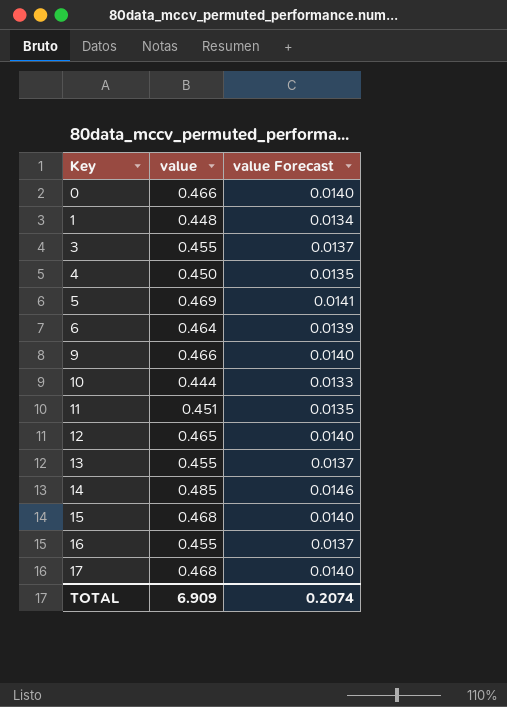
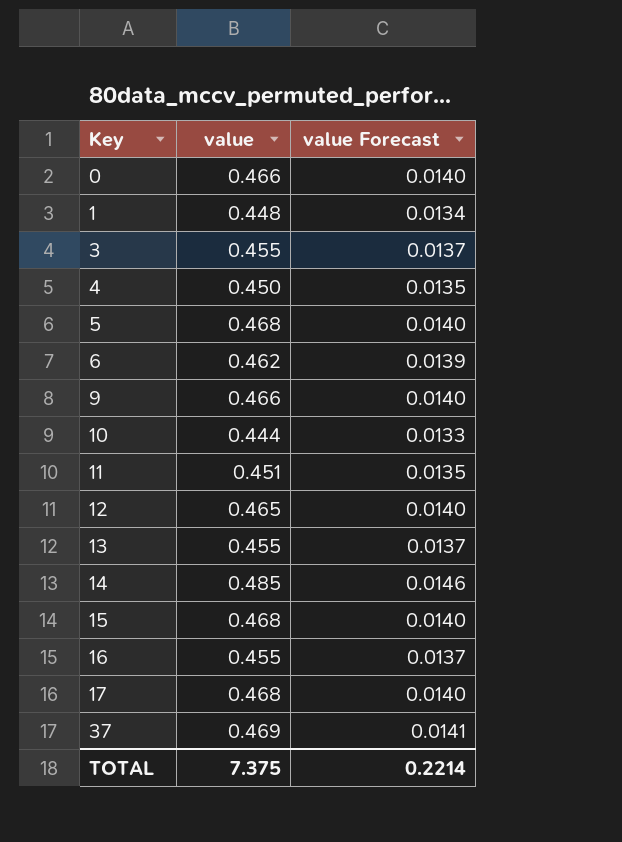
5 | value: 0.469 -> 0.468
5 | value Forecast: 0.0141 -> 0.0140
6 | value: 0.464 -> 0.462
row 37: none -> 0.469 | 0.0141
TOTAL | value: 6.909 -> 7.375
TOTAL | value Forecast: 0.2074 -> 0.2214

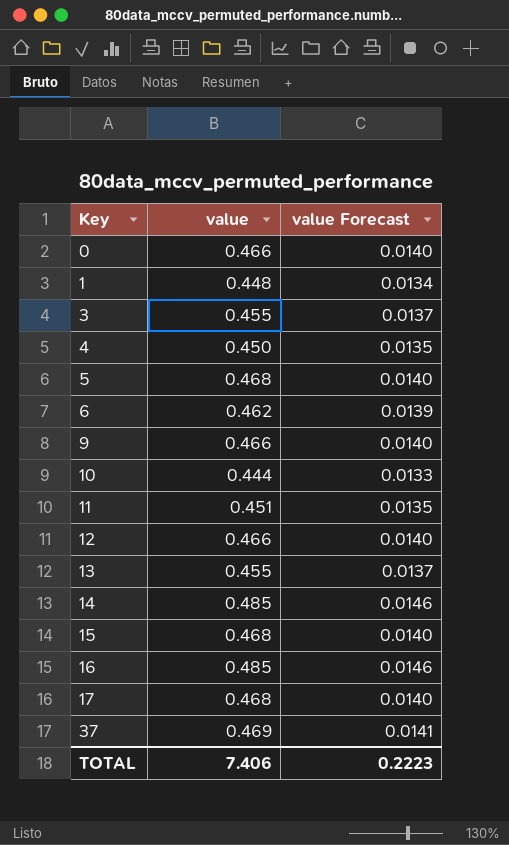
12 | value: 0.465 -> 0.466
16 | value: 0.455 -> 0.485
16 | value Forecast: 0.0137 -> 0.0146
TOTAL | value: 7.375 -> 7.406
TOTAL | value Forecast: 0.2214 -> 0.2223

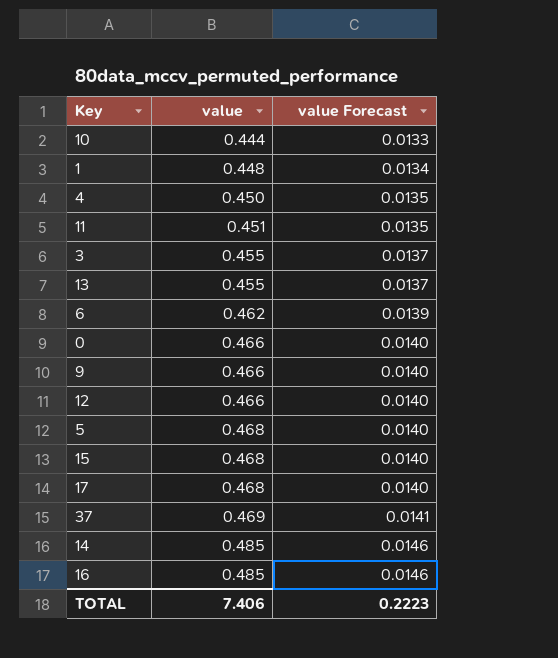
row order: Key ascending -> value ascending

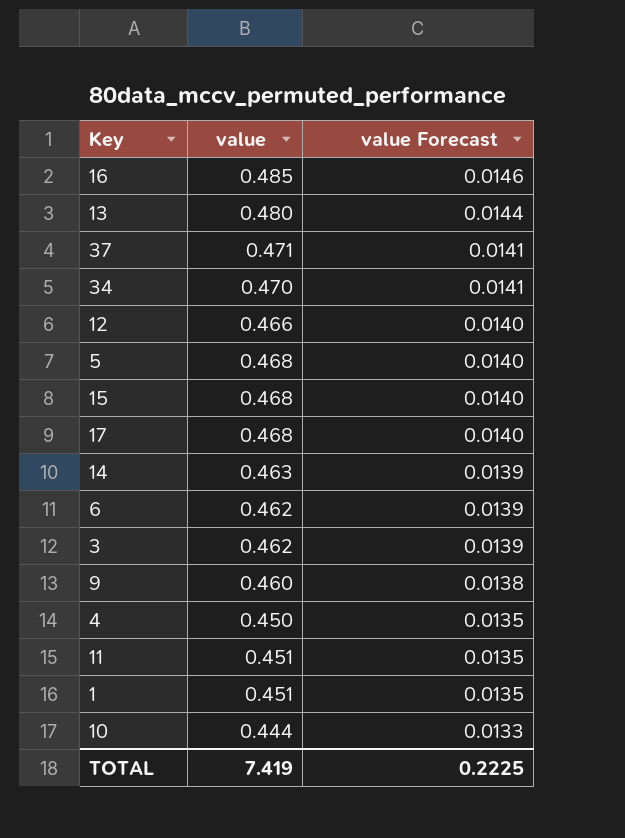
row order: value ascending -> value Forecast descending
row 0: 0.466 | 0.0140 -> none
13 | value: 0.455 -> 0.480
13 | value Forecast: 0.0137 -> 0.0144
37 | value: 0.469 -> 0.471
row 34: none -> 0.470 | 0.0141
14 | value: 0.485 -> 0.463
14 | value Forecast: 0.0146 -> 0.0139
3 | value: 0.455 -> 0.462
3 | value Forecast: 0.0137 -> 0.0139
9 | value: 0.466 -> 0.460
9 | value Forecast: 0.0140 -> 0.0138
1 | value: 0.448 -> 0.451
1 | value Forecast: 0.0134 -> 0.0135
TOTAL | value: 7.406 -> 7.419
TOTAL | value Forecast: 0.2223 -> 0.2225

